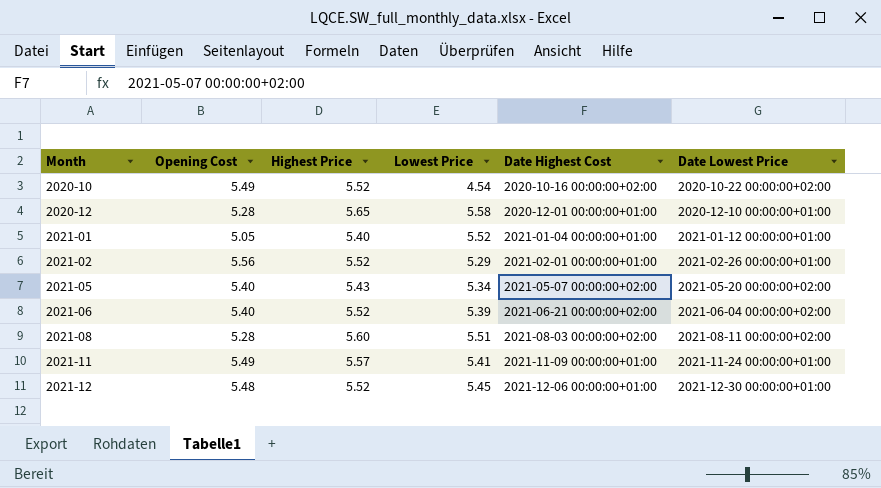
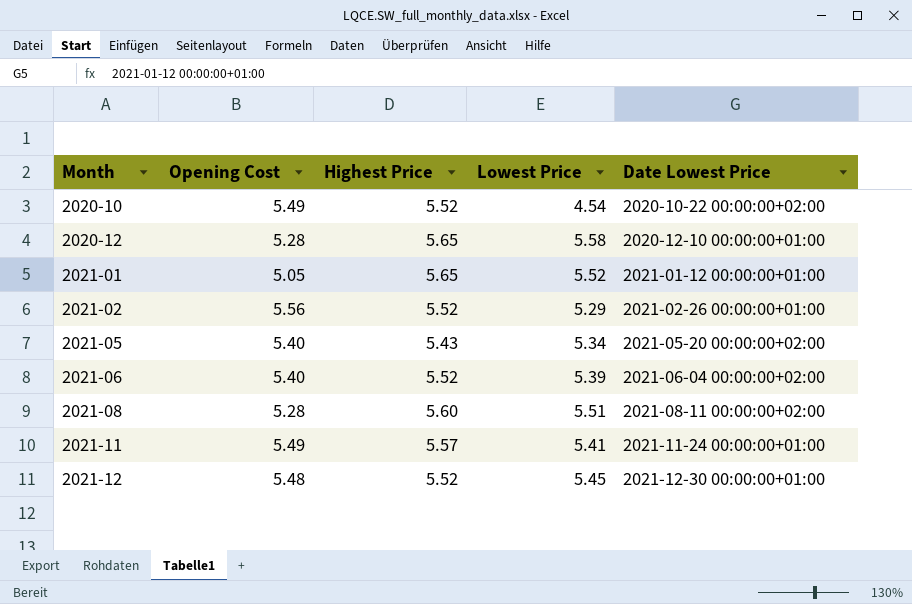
column Date Highest Cost | position: 5 -> none
2021-01 | Highest Price: 5.40 -> 5.65

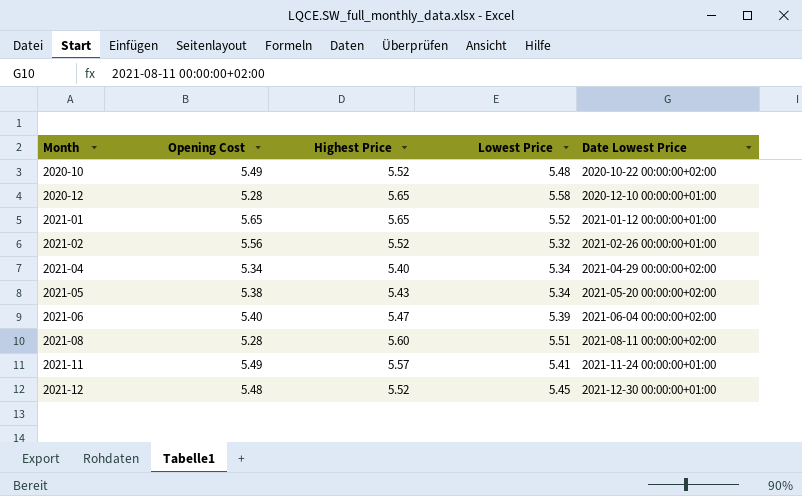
2020-10 | Lowest Price: 4.54 -> 5.48
2021-01 | Opening Cost: 5.05 -> 5.65
2021-02 | Lowest Price: 5.29 -> 5.32
row 2021-04: none -> 5.34 | 5.40 | 5.34 | 2021-04-29 00:00:00+02:00
2021-05 | Opening Cost: 5.40 -> 5.38
2021-06 | Highest Price: 5.52 -> 5.47

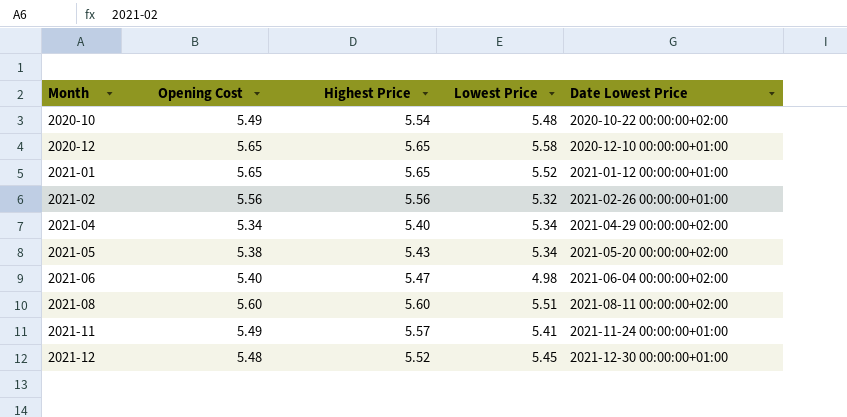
2020-10 | Highest Price: 5.52 -> 5.54
2020-12 | Opening Cost: 5.28 -> 5.65
2021-02 | Highest Price: 5.52 -> 5.56
2021-06 | Lowest Price: 5.39 -> 4.98
2021-08 | Opening Cost: 5.28 -> 5.60

